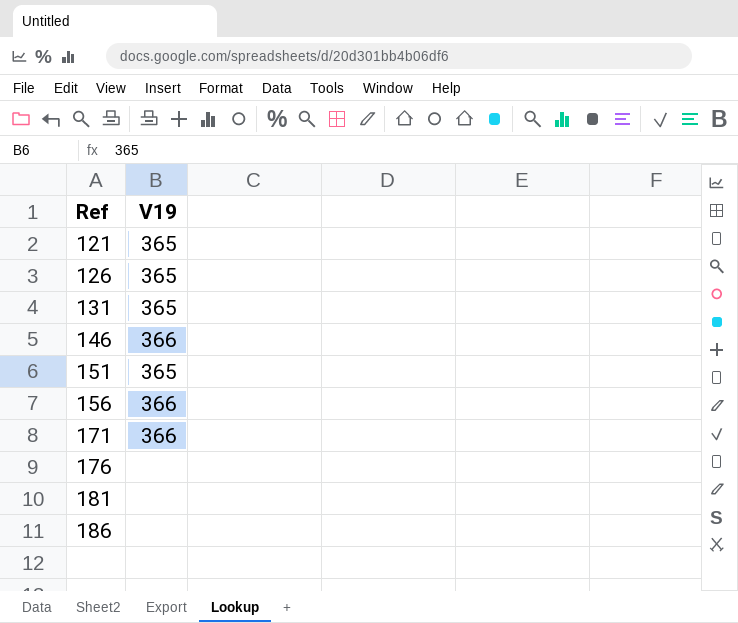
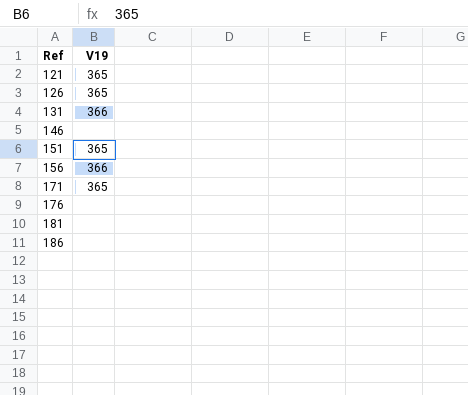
131 | V19: 365 -> 366
146 | V19: 366 -> none
171 | V19: 366 -> 365

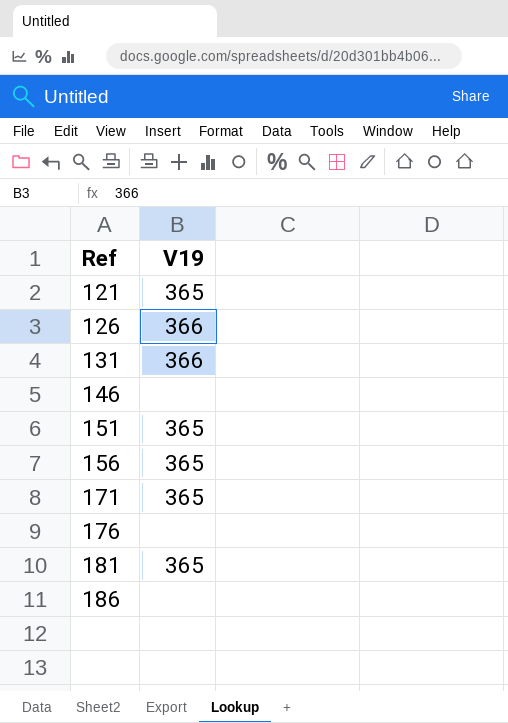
126 | V19: 365 -> 366
156 | V19: 366 -> 365
181 | V19: none -> 365

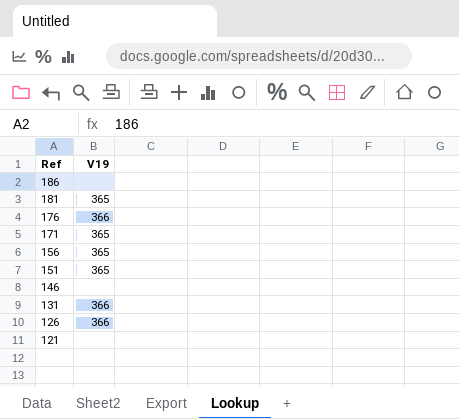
row order: Ref ascending -> Ref descending
176 | V19: none -> 366
121 | V19: 365 -> none

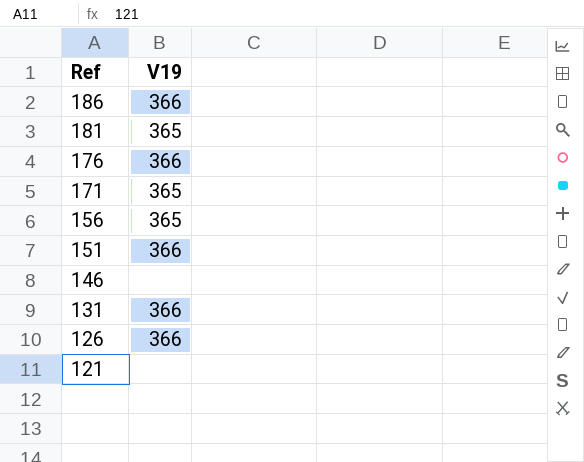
186 | V19: none -> 366
151 | V19: 365 -> 366

